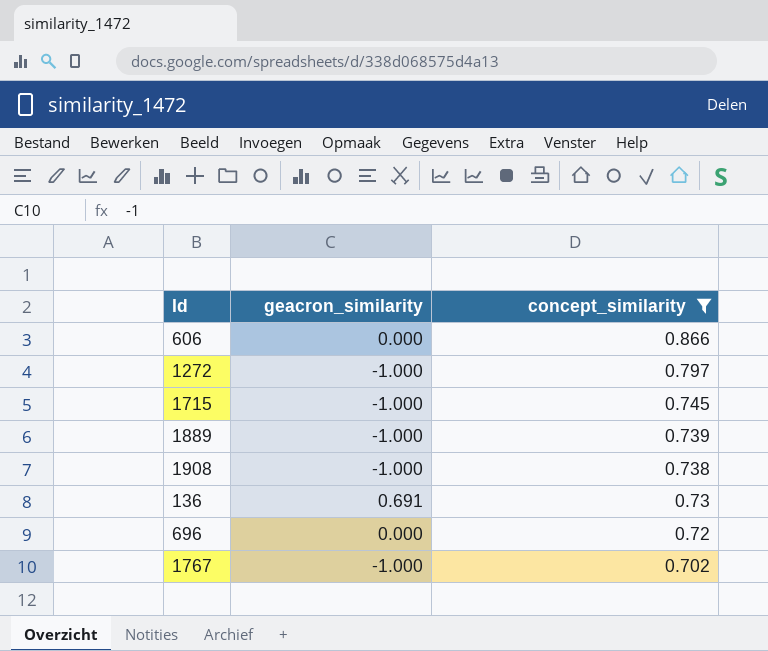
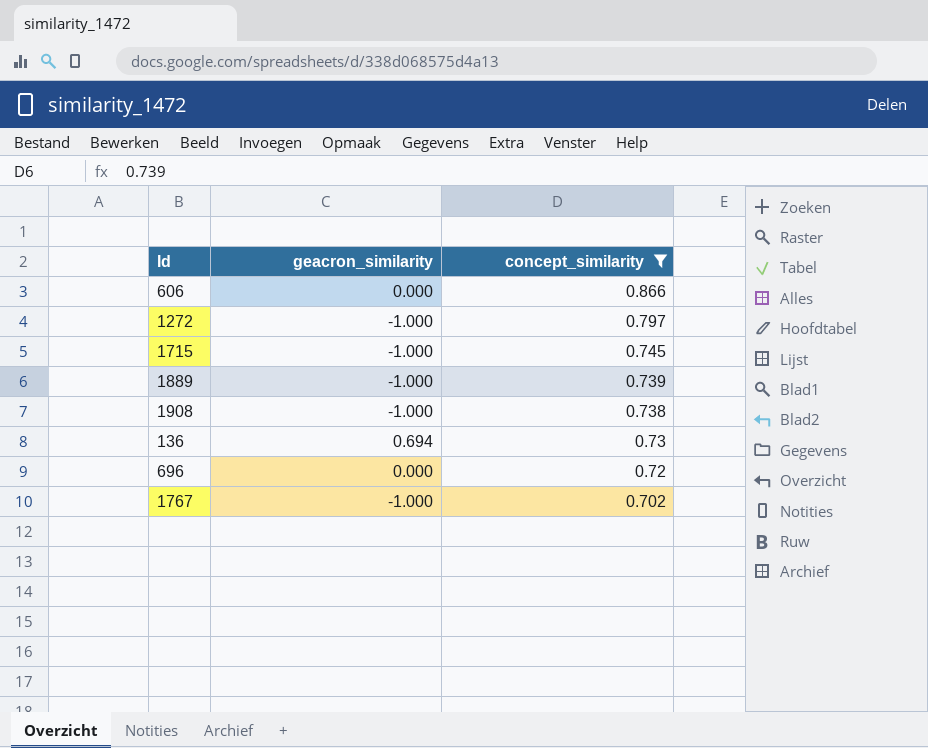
136 | geacron_similarity: 0.691 -> 0.694

